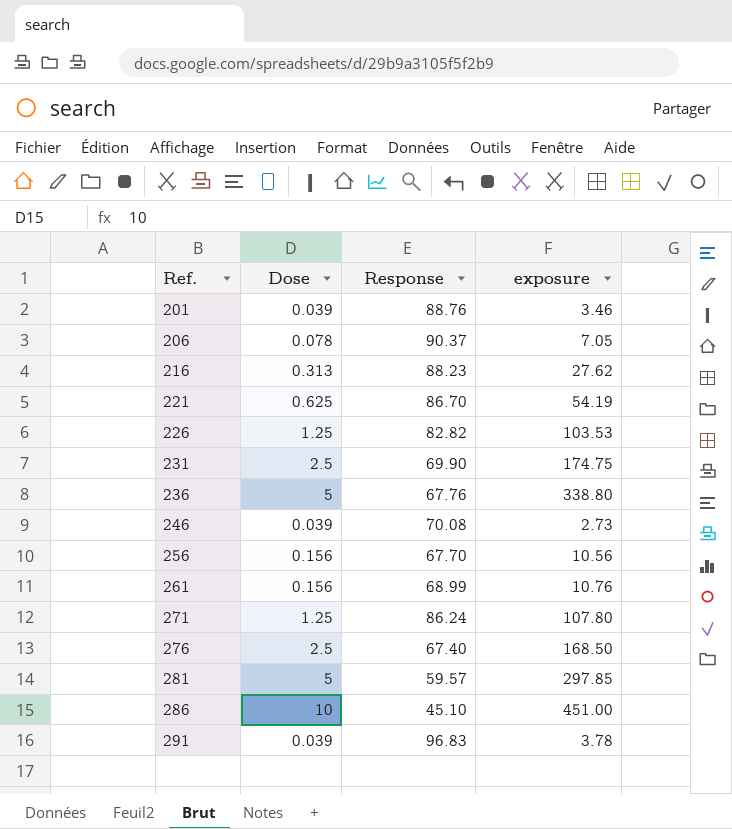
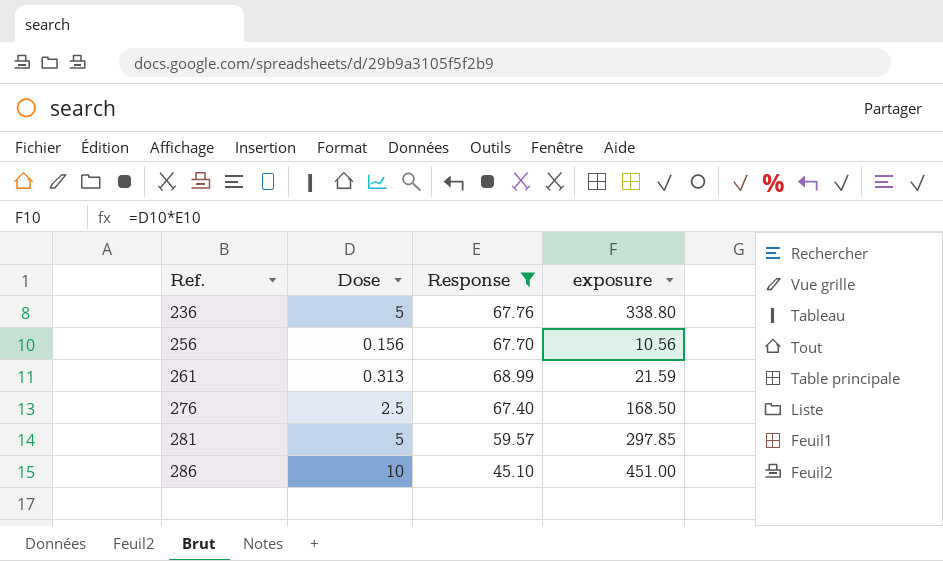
filter: none -> Response <= 68.99
261 | Dose: 0.156 -> 0.313
261 | exposure: 10.76 -> 21.59

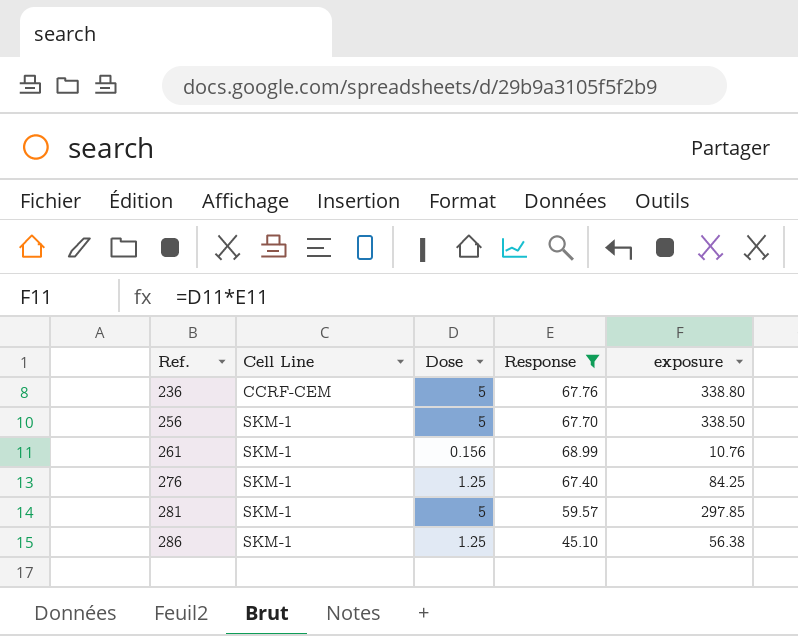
column Cell Line | position: none -> 2
256 | Dose: 0.156 -> 5
256 | exposure: 10.56 -> 338.50
261 | Dose: 0.313 -> 0.156
261 | exposure: 21.59 -> 10.76
276 | Dose: 2.5 -> 1.25
276 | exposure: 168.50 -> 84.25
286 | Dose: 10 -> 1.25
286 | exposure: 451.00 -> 56.38

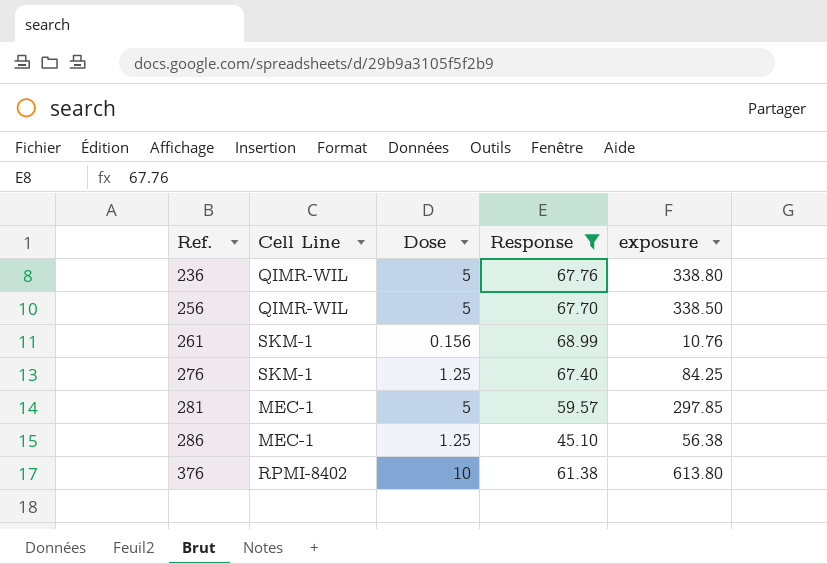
236 | Cell Line: CCRF-CEM -> QIMR-WIL
256 | Cell Line: SKM-1 -> QIMR-WIL
281 | Cell Line: SKM-1 -> MEC-1
286 | Cell Line: SKM-1 -> MEC-1
row 376: none -> RPMI-8402 | 10 | 61.38 | 613.80

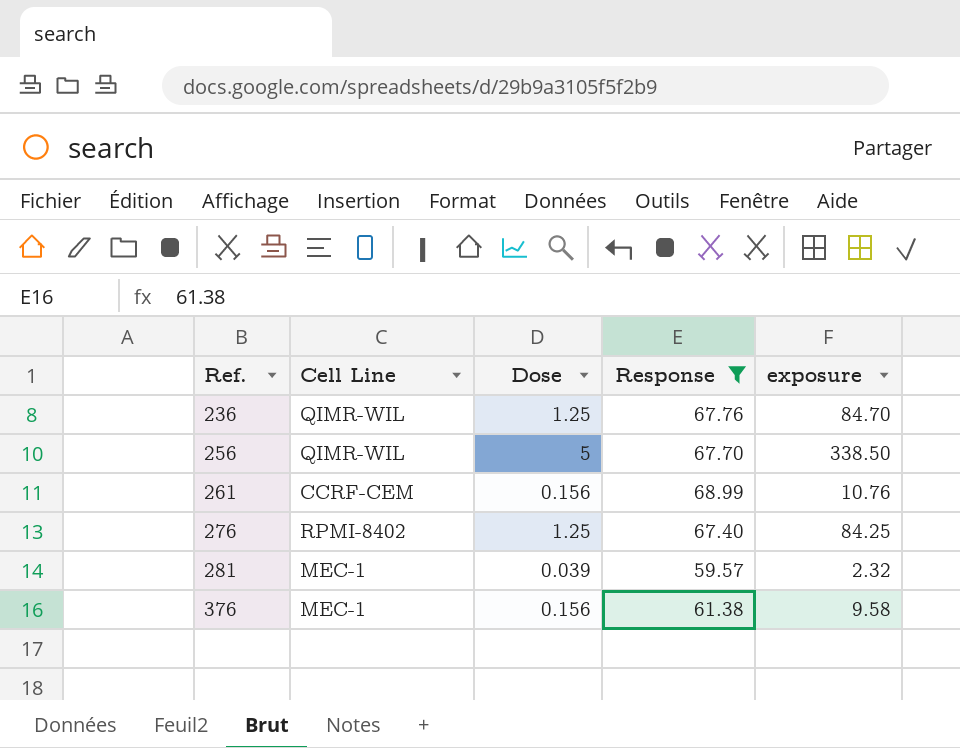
row 286: MEC-1 | 1.25 | 45.10 | 56.38 -> none
236 | Dose: 5 -> 1.25
236 | exposure: 338.80 -> 84.70
261 | Cell Line: SKM-1 -> CCRF-CEM
276 | Cell Line: SKM-1 -> RPMI-8402
281 | Dose: 5 -> 0.039
281 | exposure: 297.85 -> 2.32
376 | Cell Line: RPMI-8402 -> MEC-1
376 | Dose: 10 -> 0.156
376 | exposure: 613.80 -> 9.58

